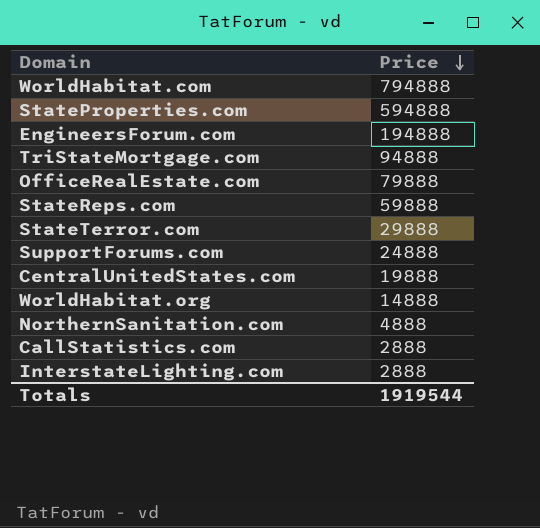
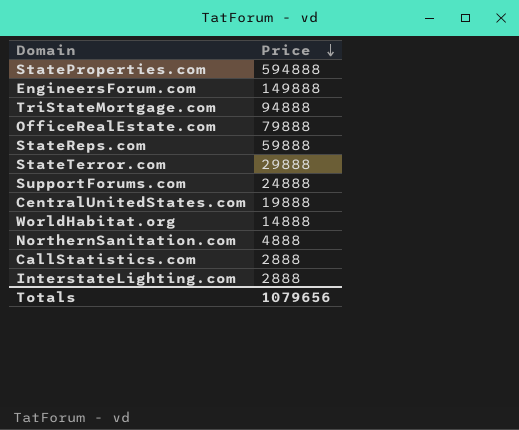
row WorldHabitat.com: 794888 -> none
EngineersForum.com | Price: 194888 -> 149888
Totals | Price: 1919544 -> 1079656

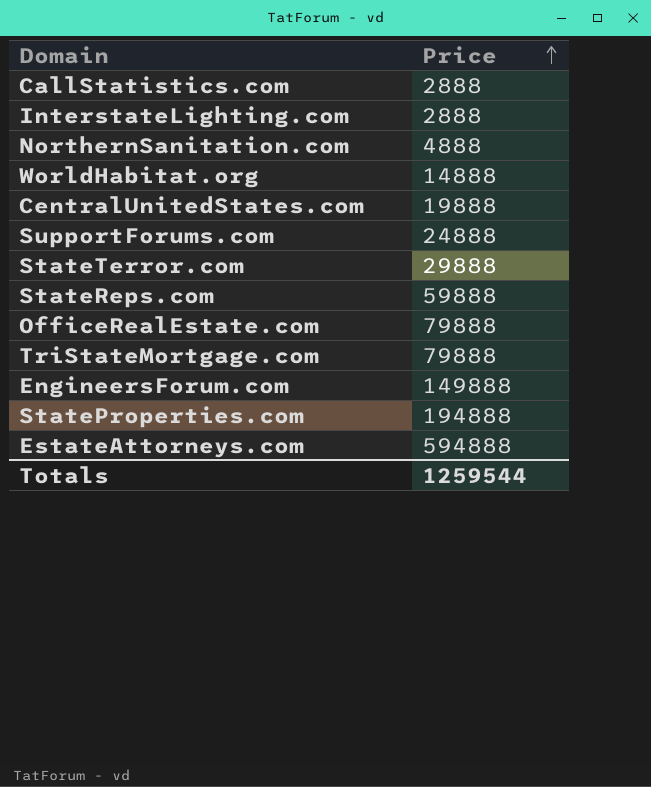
row order: Price descending -> Price ascending
TriStateMortgage.com | Price: 94888 -> 79888
StateProperties.com | Price: 594888 -> 194888
row EstateAttorneys.com: none -> 594888
Totals | Price: 1079656 -> 1259544

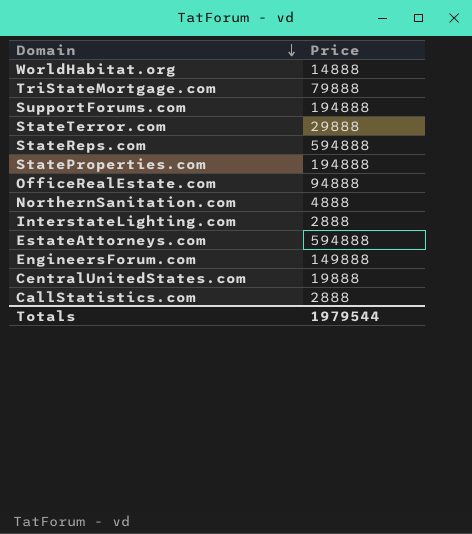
row order: Price ascending -> Domain descending
SupportForums.com | Price: 24888 -> 194888
StateReps.com | Price: 59888 -> 594888
OfficeRealEstate.com | Price: 79888 -> 94888
Totals | Price: 1259544 -> 1979544

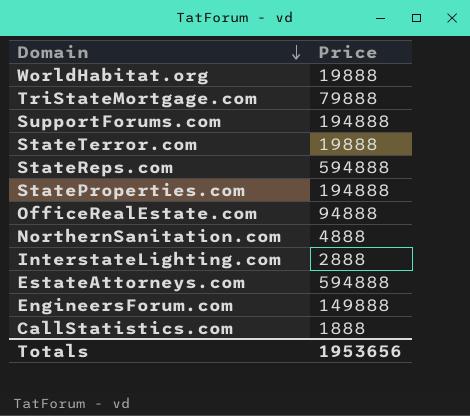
row CentralUnitedStates.com: 19888 -> none
WorldHabitat.org | Price: 14888 -> 19888
StateTerror.com | Price: 29888 -> 19888
CallStatistics.com | Price: 2888 -> 1888
Totals | Price: 1979544 -> 1953656

